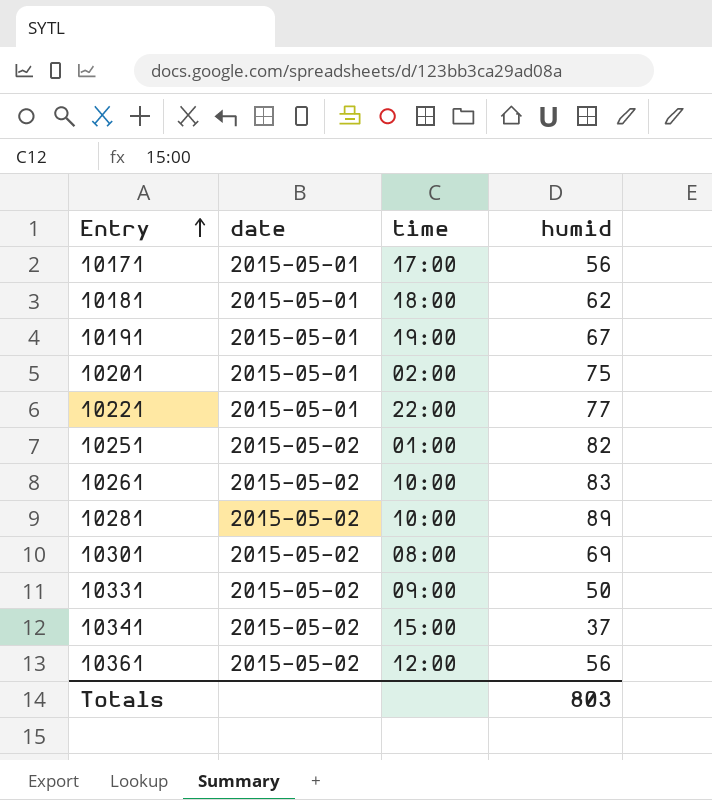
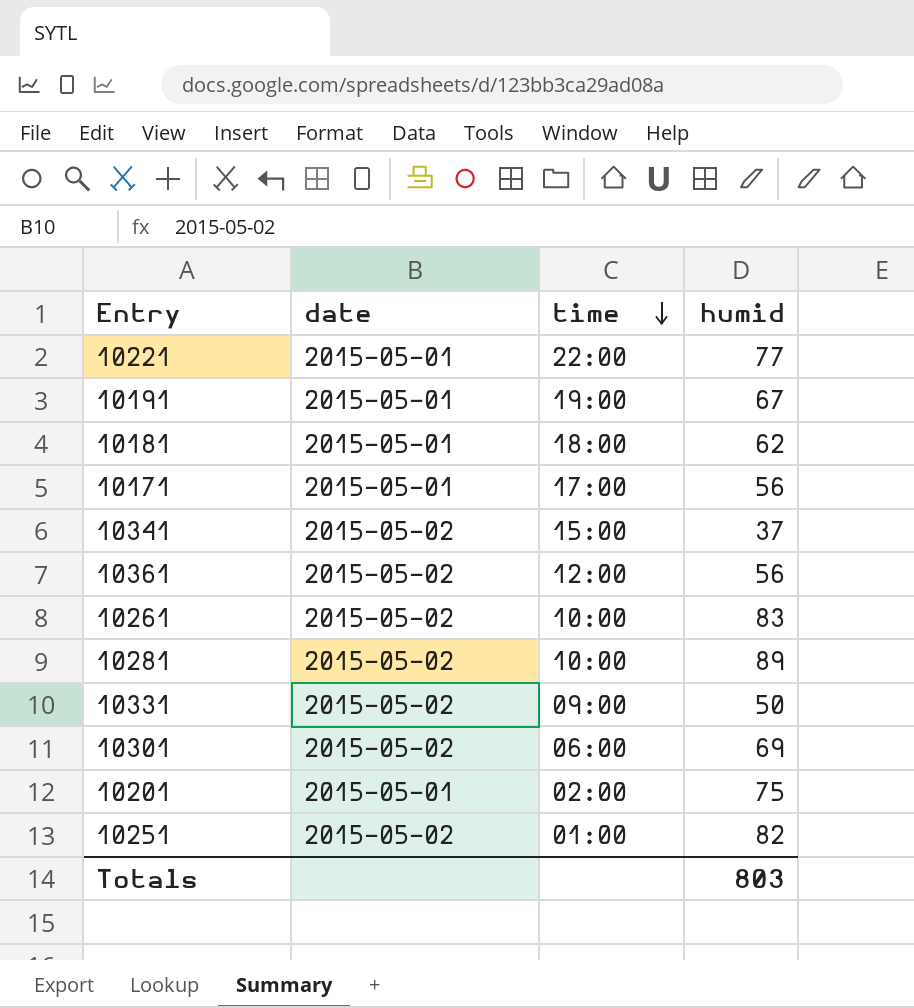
row order: Entry ascending -> time descending
10301 | time: 08:00 -> 06:00

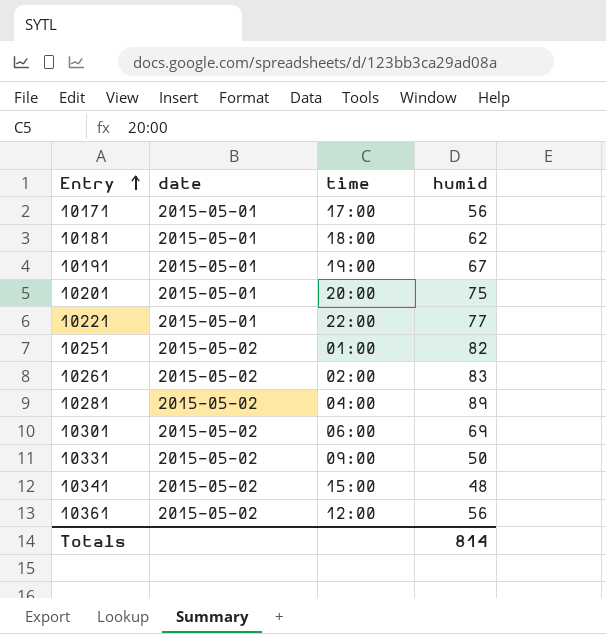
row order: time descending -> Entry ascending
10201 | time: 02:00 -> 20:00
10261 | time: 10:00 -> 02:00
10281 | time: 10:00 -> 04:00
10341 | humid: 37 -> 48
Totals | humid: 803 -> 814

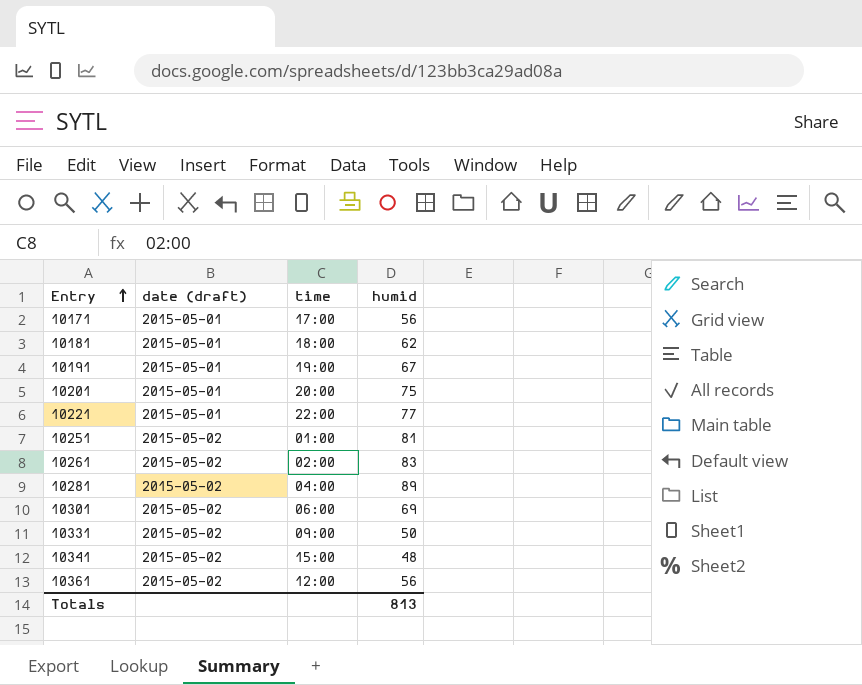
column name: date -> date (draft)
10251 | humid: 82 -> 81
Totals | humid: 814 -> 813

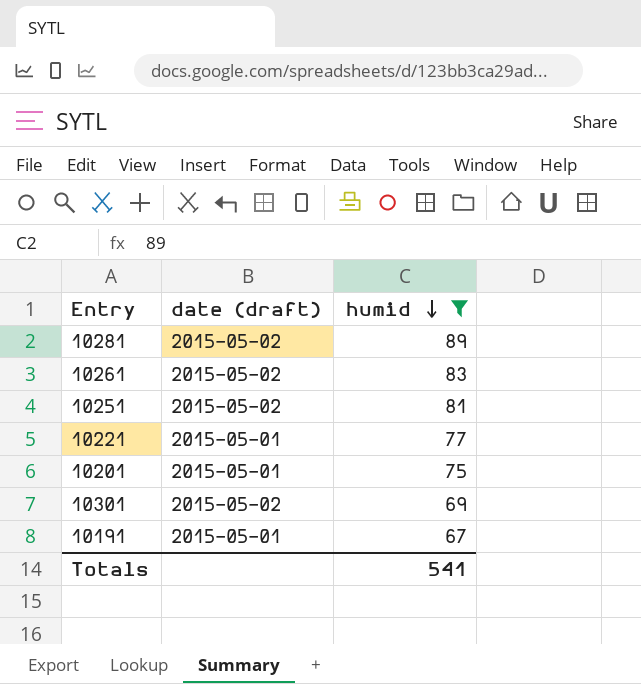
filter: none -> humid >= 67
row order: Entry ascending -> humid descending
column time | position: 3 -> none
Totals | humid: 813 -> 541

